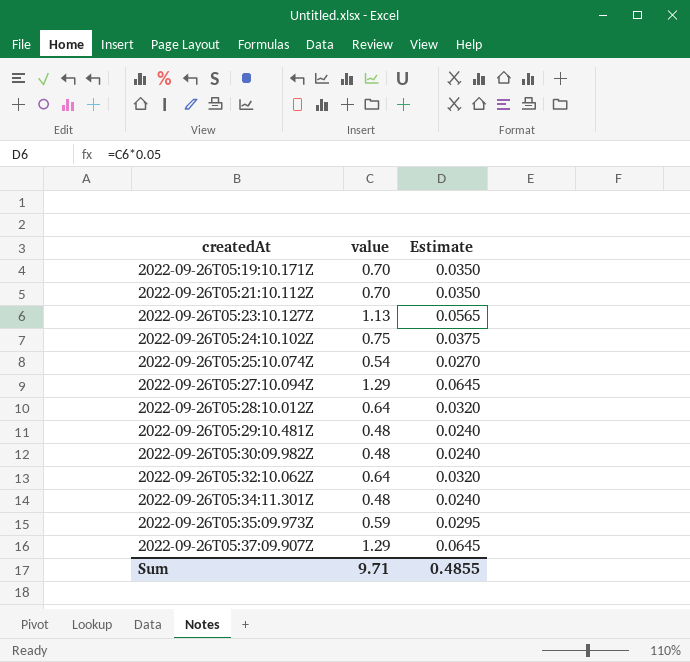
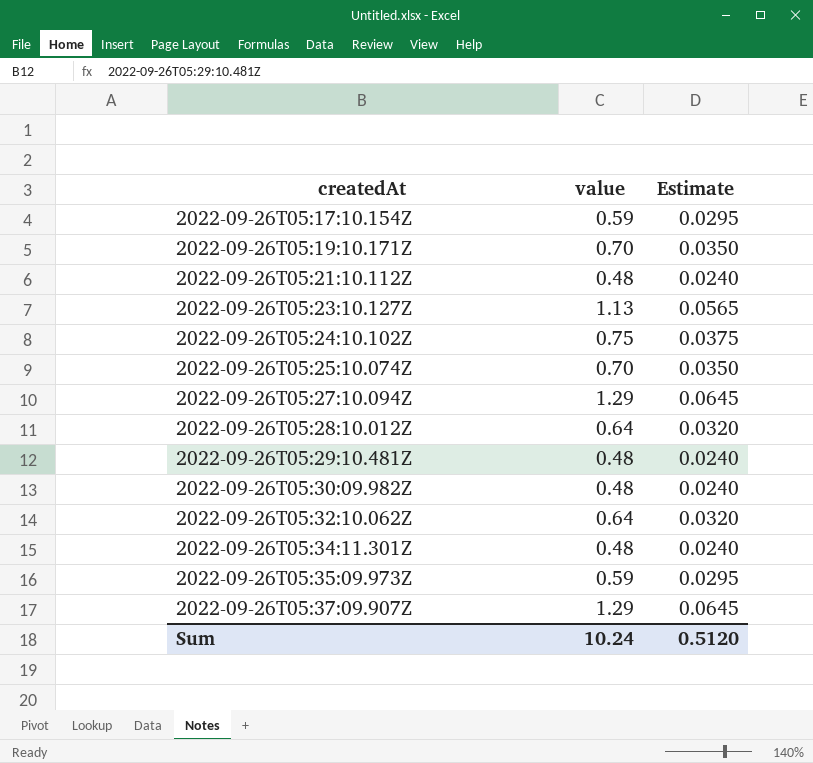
row 2022-09-26T05:17:10.154Z: none -> 0.59 | 0.0295
2022-09-26T05:21:10.112Z | value: 0.70 -> 0.48
2022-09-26T05:21:10.112Z | Estimate: 0.0350 -> 0.0240
2022-09-26T05:25:10.074Z | value: 0.54 -> 0.70
2022-09-26T05:25:10.074Z | Estimate: 0.0270 -> 0.0350
Sum | value: 9.71 -> 10.24
Sum | Estimate: 0.4855 -> 0.5120

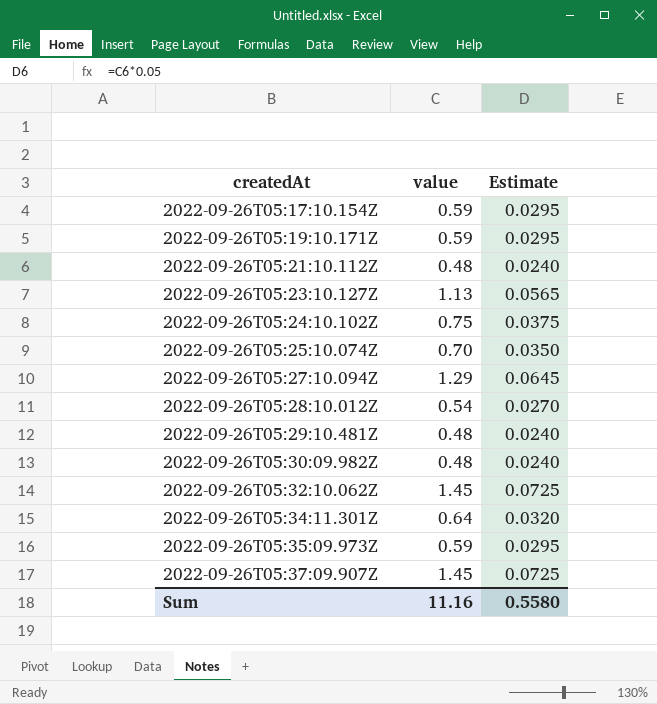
2022-09-26T05:19:10.171Z | value: 0.70 -> 0.59
2022-09-26T05:19:10.171Z | Estimate: 0.0350 -> 0.0295
2022-09-26T05:28:10.012Z | value: 0.64 -> 0.54
2022-09-26T05:28:10.012Z | Estimate: 0.0320 -> 0.0270
2022-09-26T05:32:10.062Z | value: 0.64 -> 1.45
2022-09-26T05:32:10.062Z | Estimate: 0.0320 -> 0.0725
2022-09-26T05:34:11.301Z | value: 0.48 -> 0.64
2022-09-26T05:34:11.301Z | Estimate: 0.0240 -> 0.0320
2022-09-26T05:37:09.907Z | value: 1.29 -> 1.45
2022-09-26T05:37:09.907Z | Estimate: 0.0645 -> 0.0725
Sum | value: 10.24 -> 11.16
Sum | Estimate: 0.5120 -> 0.5580

